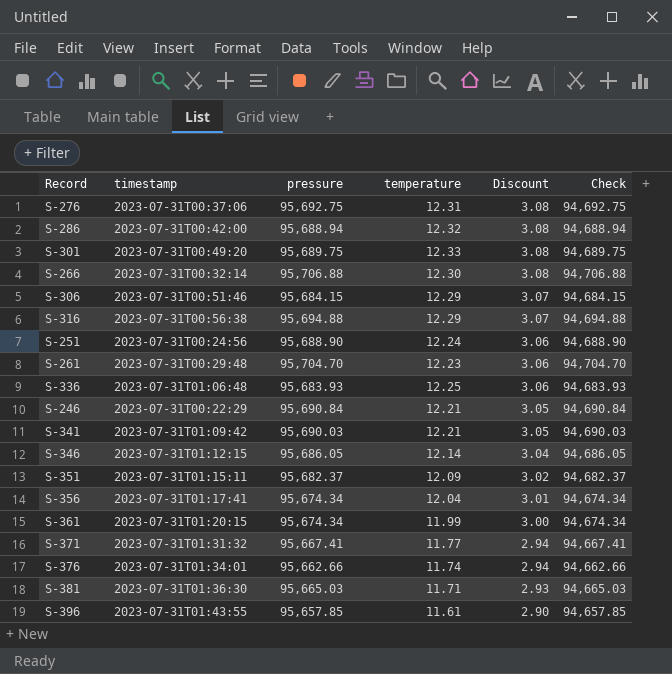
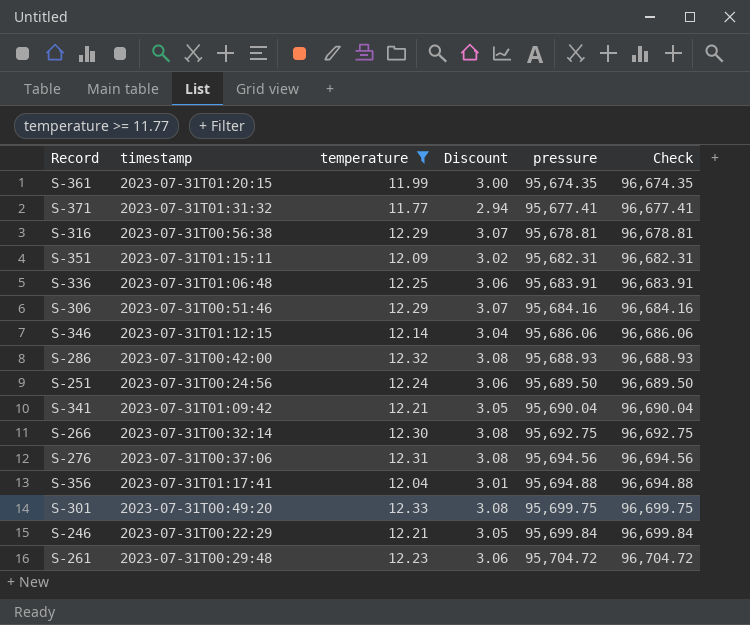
filter: none -> temperature >= 11.77
row order: Discount descending -> pressure ascending
column pressure | position: 3 -> 5
column Check | formula: [pressure] - 1000 -> [pressure] + 1000
S-361 | pressure: 95,674.34 -> 95,674.35
S-371 | pressure: 95,667.41 -> 95,677.41
S-316 | pressure: 95,694.88 -> 95,678.81
S-351 | pressure: 95,682.37 -> 95,682.31
S-336 | pressure: 95,683.93 -> 95,683.91
S-306 | pressure: 95,684.15 -> 95,684.16
S-346 | pressure: 95,686.05 -> 95,686.06
S-286 | pressure: 95,688.94 -> 95,688.93
S-251 | pressure: 95,688.90 -> 95,689.50
S-341 | pressure: 95,690.03 -> 95,690.04
S-266 | pressure: 95,706.88 -> 95,692.75
S-276 | pressure: 95,692.75 -> 95,694.56
S-356 | pressure: 95,674.34 -> 95,694.88
S-301 | pressure: 95,689.75 -> 95,699.75
S-246 | pressure: 95,690.84 -> 95,699.84
S-261 | pressure: 95,704.70 -> 95,704.72

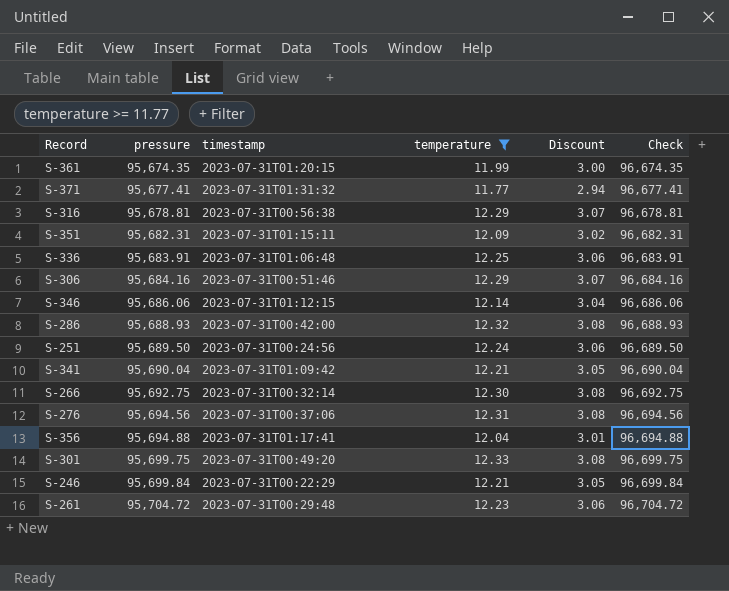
column pressure | position: 5 -> 2

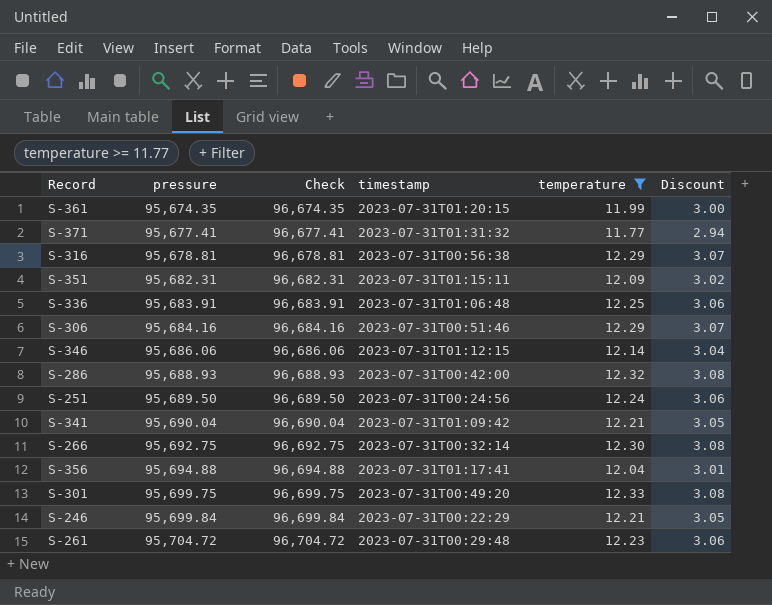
column Check | position: 6 -> 3
row S-276: 95,694.56 | 2023-07-31T00:37:06 | 12.31 | 3.08 | 96,694.56 -> none

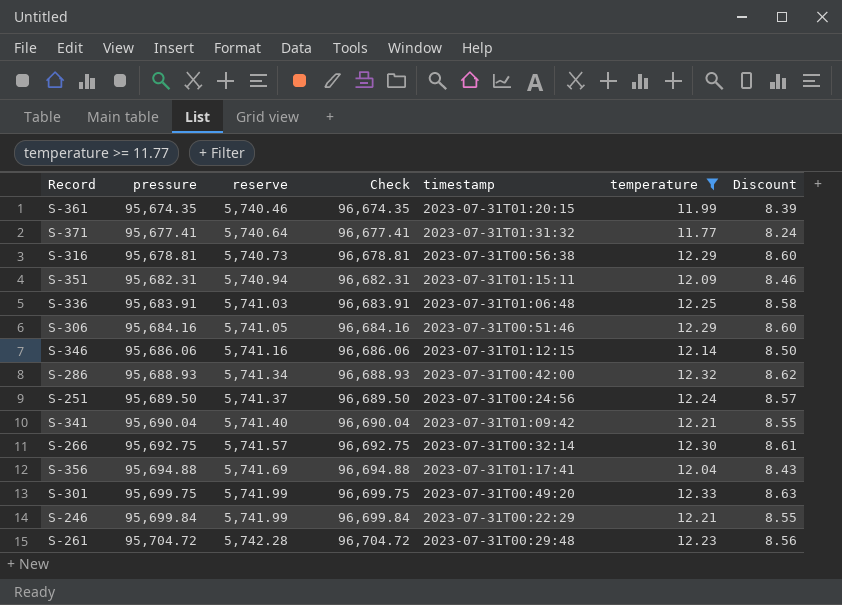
column reserve | formula: none -> [pressure] * 0.06
column Discount | formula: [temperature] * 0.25 -> [temperature] * 0.7

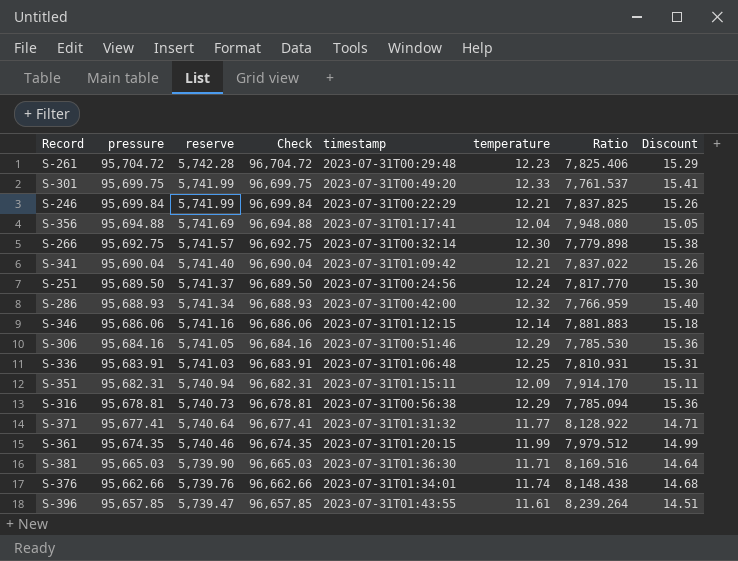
filter: temperature >= 11.77 -> none
row order: pressure ascending -> reserve descending
column Ratio | formula: none -> [pressure] / [temperature]
column Discount | formula: [temperature] * 0.7 -> [temperature] * 1.25

